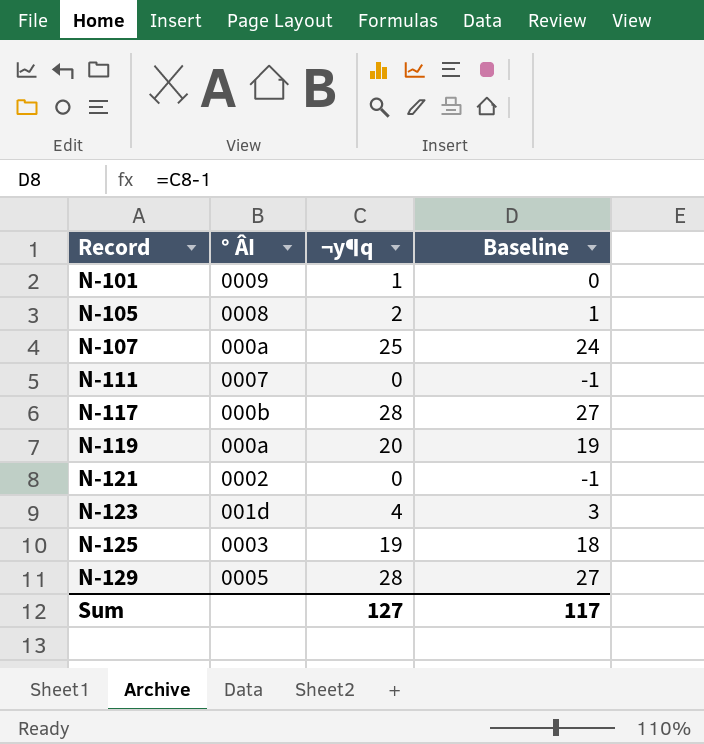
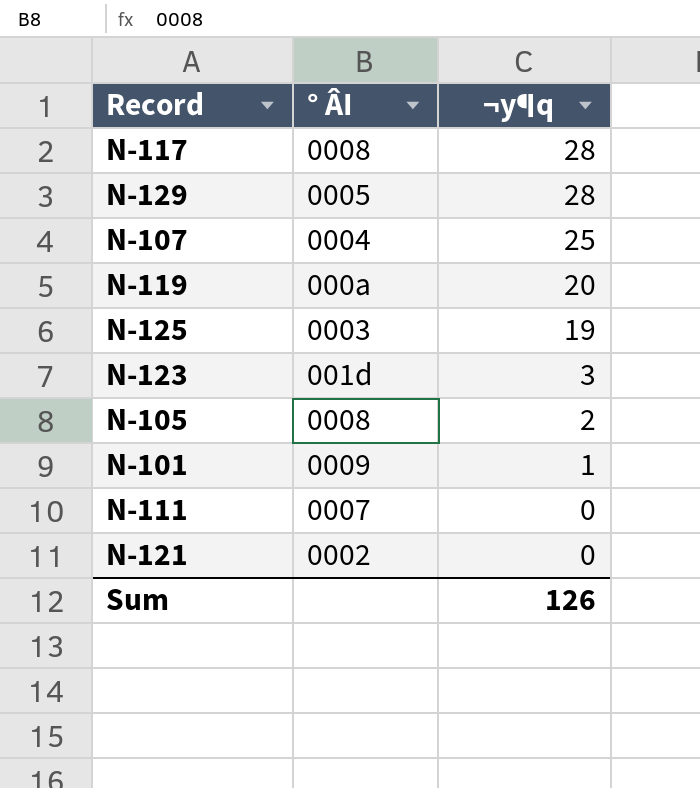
row order: Record ascending -> ¬y¶q descending
column Baseline | formula: [¬y¶q] - 1 -> none
N-117 | ° ÂI: 000b -> 0008
N-107 | ° ÂI: 000a -> 0004
N-123 | ¬y¶q: 4 -> 3
Sum | ¬y¶q: 127 -> 126

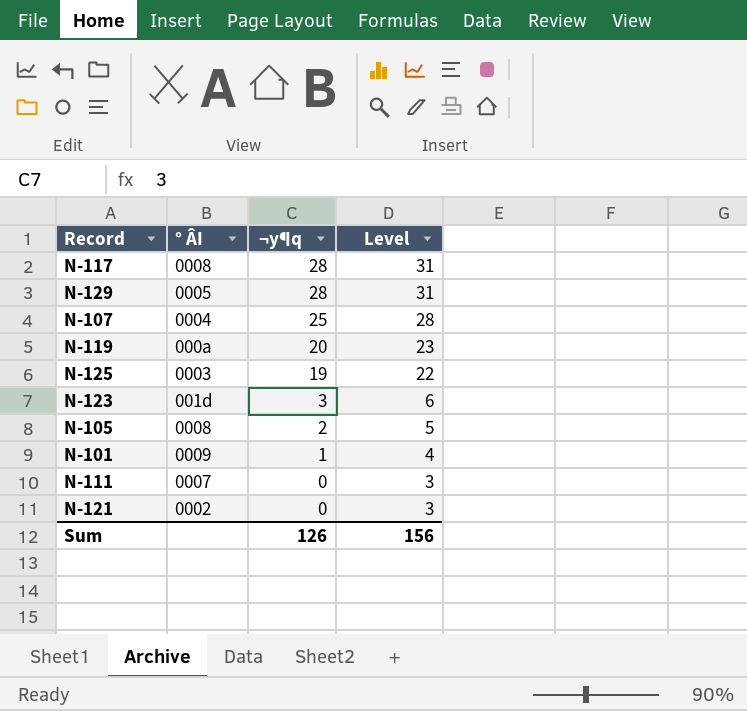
column Level | formula: none -> [¬y¶q] + 3

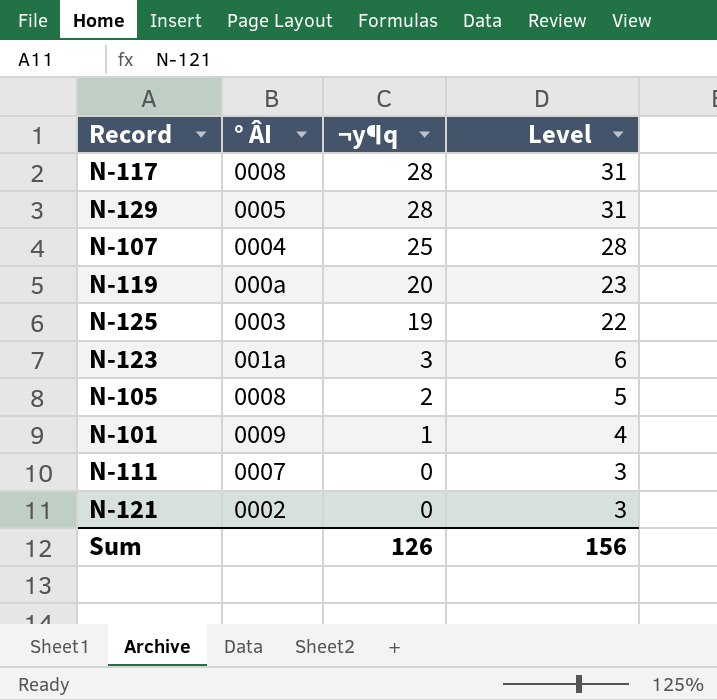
N-123 | ° ÂI: 001d -> 001a

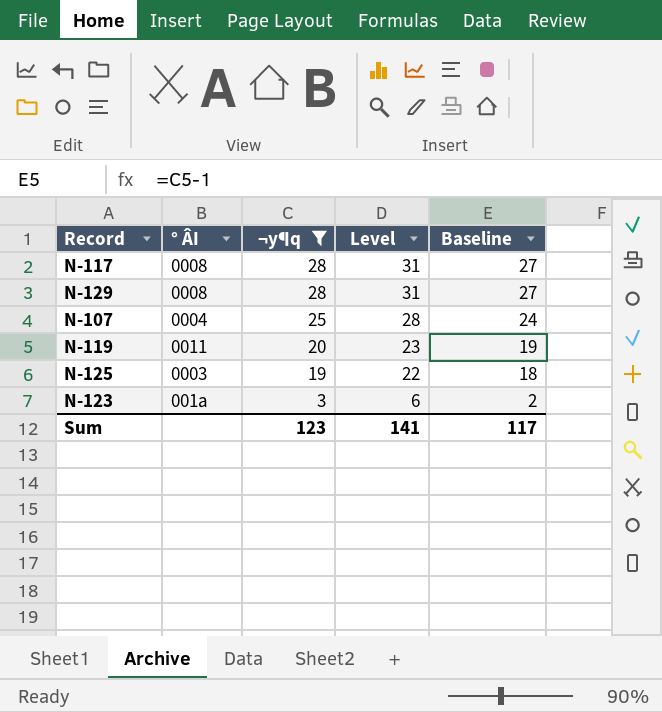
filter: none -> ¬y¶q >= 3
column Baseline | formula: none -> [¬y¶q] - 1
N-129 | ° ÂI: 0005 -> 0008
N-119 | ° ÂI: 000a -> 0011
Sum | ¬y¶q: 126 -> 123
Sum | Level: 156 -> 141

